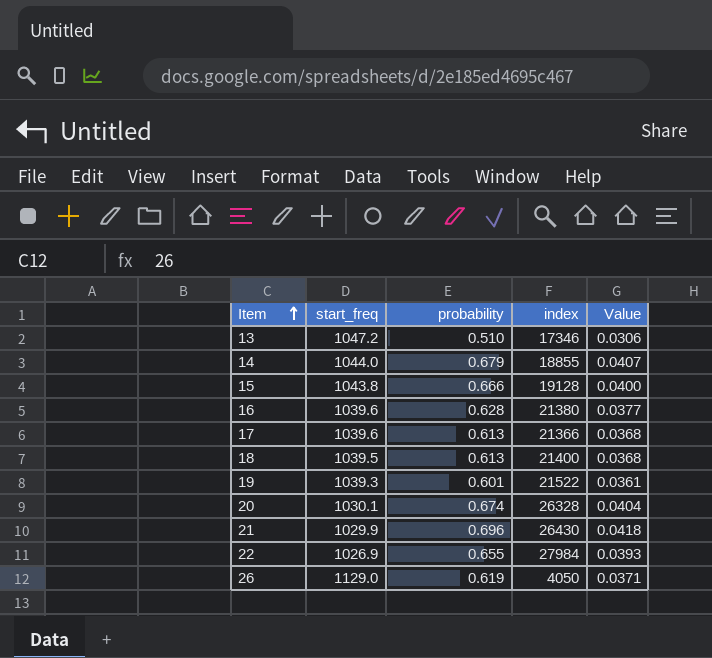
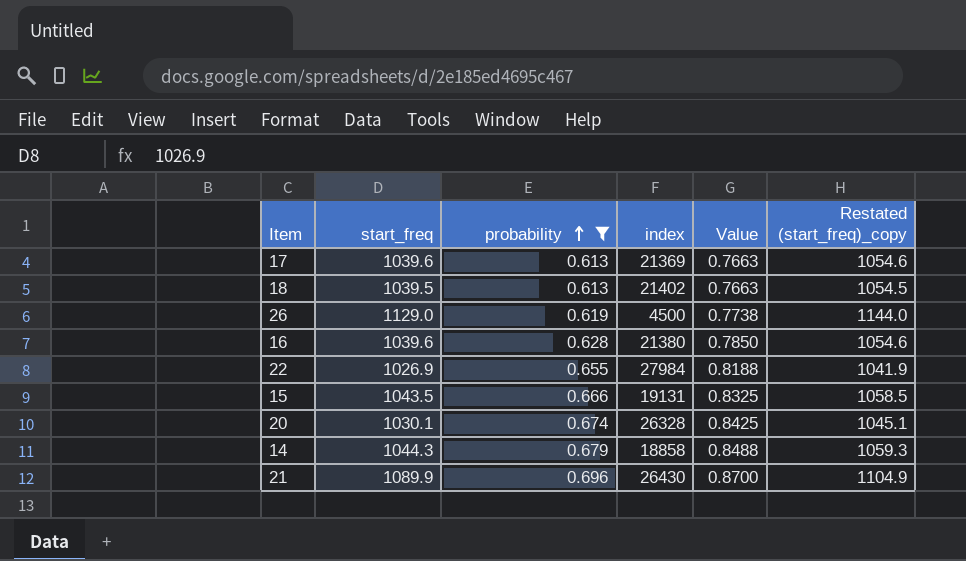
filter: none -> probability >= 0.613
row order: Item ascending -> probability ascending
column Value | formula: [probability] * 0.06 -> [probability] * 1.25
column Restated (start_freq)_copy | formula: none -> [start_freq] + 15
17 | index: 21366 -> 21369
18 | index: 21400 -> 21402
26 | index: 4050 -> 4500
15 | start_freq: 1043.8 -> 1043.5
15 | index: 19128 -> 19131
14 | start_freq: 1044.0 -> 1044.3
14 | index: 18855 -> 18858
21 | start_freq: 1029.9 -> 1089.9

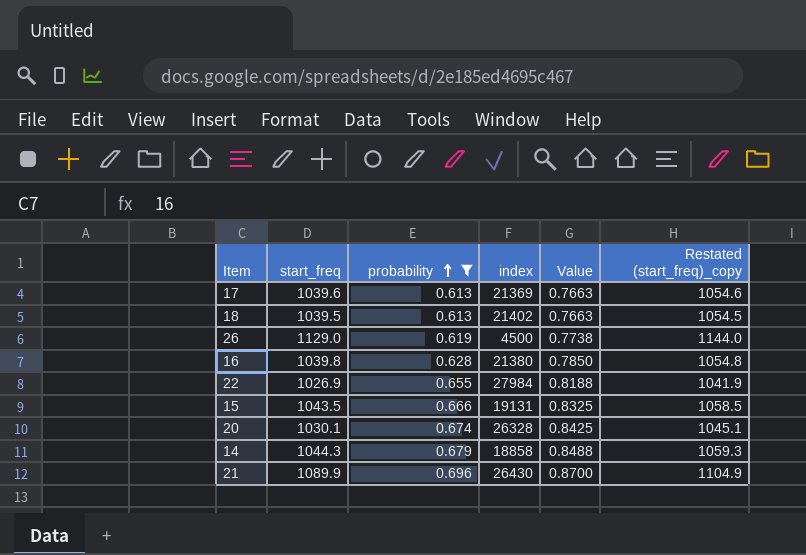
16 | start_freq: 1039.6 -> 1039.8
16 | Restated (start_freq)_copy: 1054.6 -> 1054.8

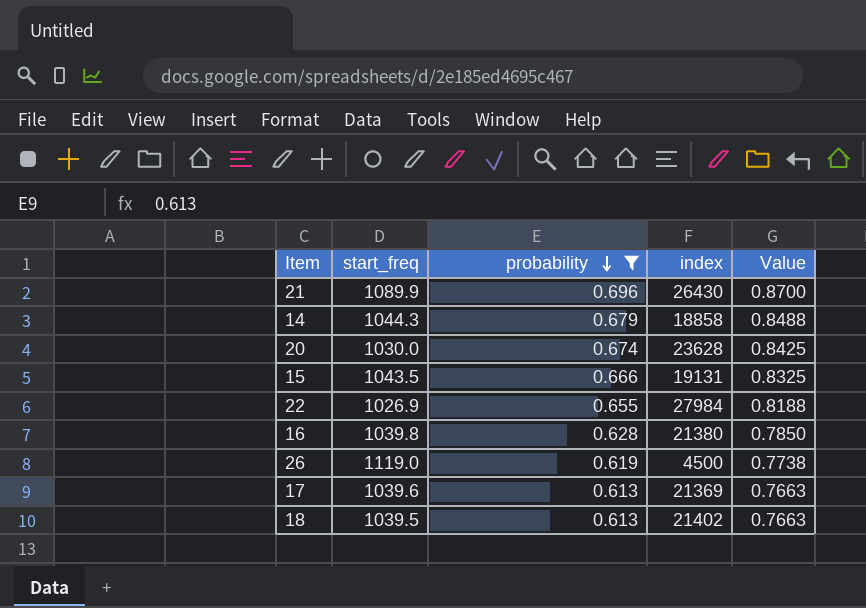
row order: probability ascending -> probability descending
column Restated (start_freq)_copy | formula: [start_freq] + 15 -> none
20 | start_freq: 1030.1 -> 1030.0
20 | index: 26328 -> 23628
26 | start_freq: 1129.0 -> 1119.0

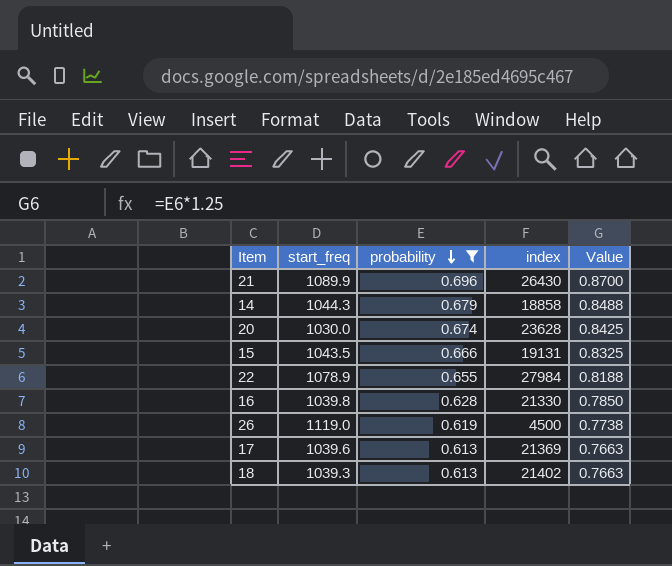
22 | start_freq: 1026.9 -> 1078.9
16 | index: 21380 -> 21330
18 | start_freq: 1039.5 -> 1039.3

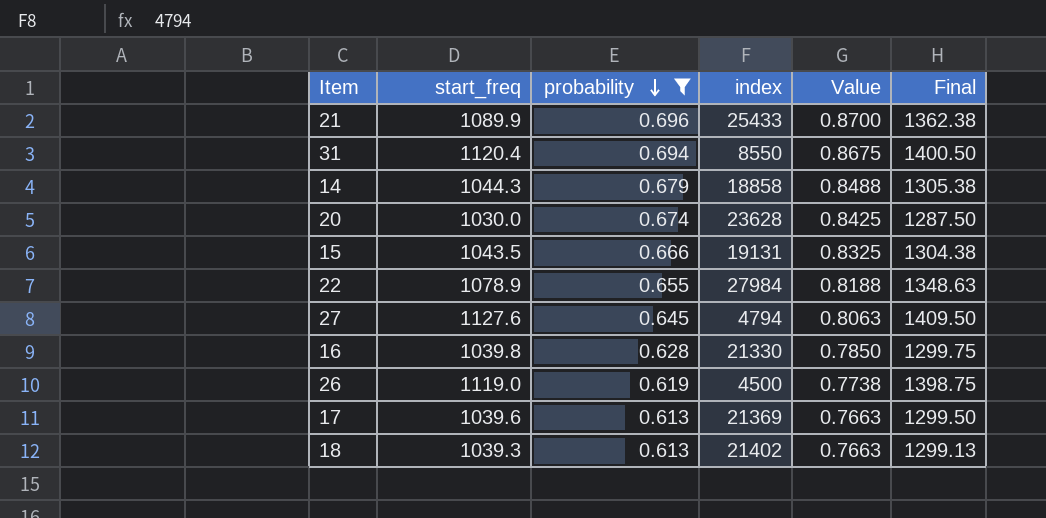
column Final | formula: none -> [start_freq] * 1.25
21 | index: 26430 -> 25433
row 31: none -> 1120.4 | 0.694 | 8550 | 0.8675 | 1400.50
row 27: none -> 1127.6 | 0.645 | 4794 | 0.8063 | 1409.50

